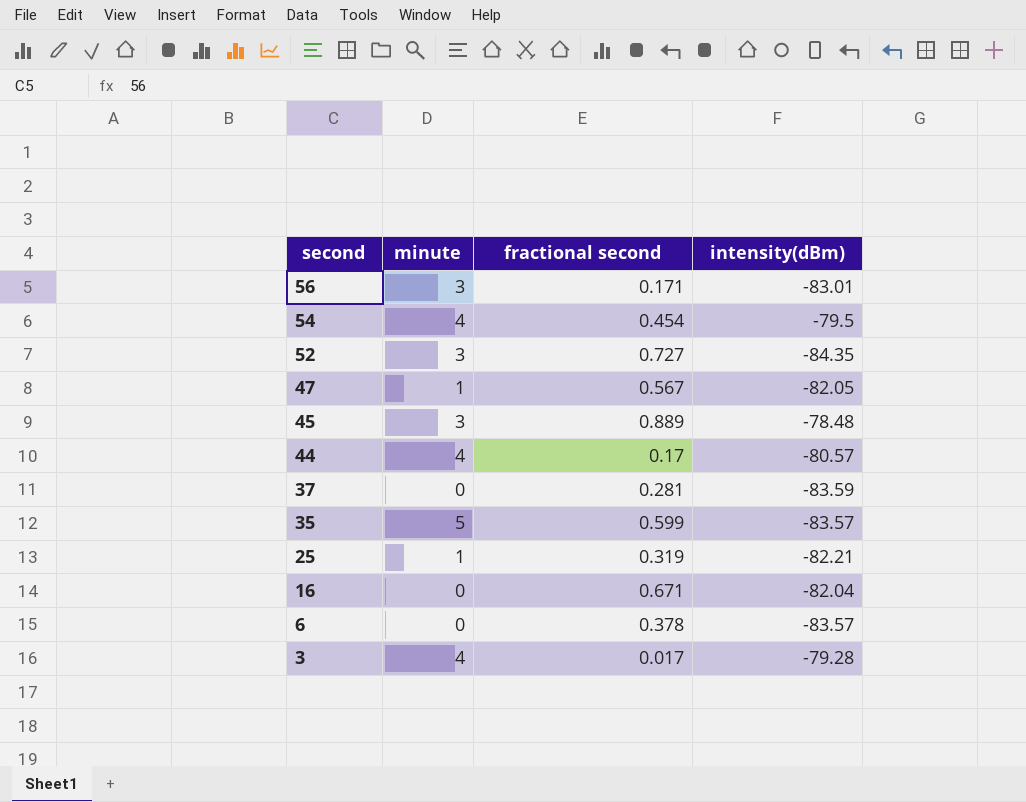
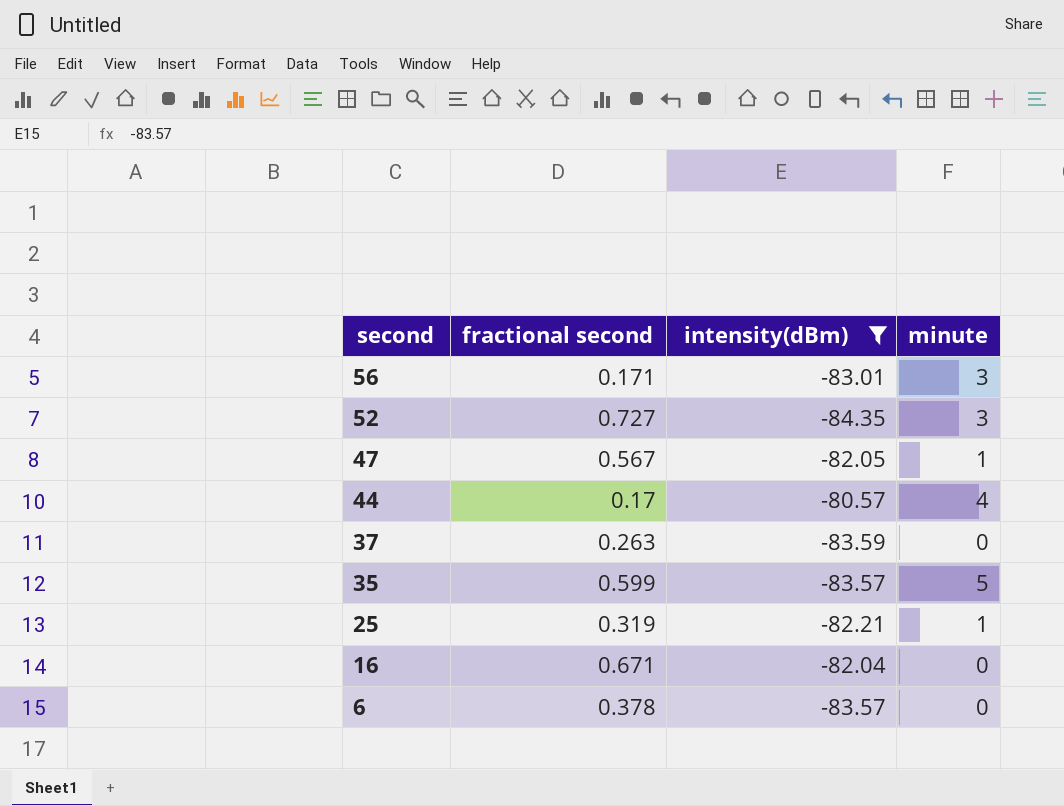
filter: none -> intensity(dBm) <= -80.57
column minute | position: 2 -> 4
37 | fractional second: 0.281 -> 0.263

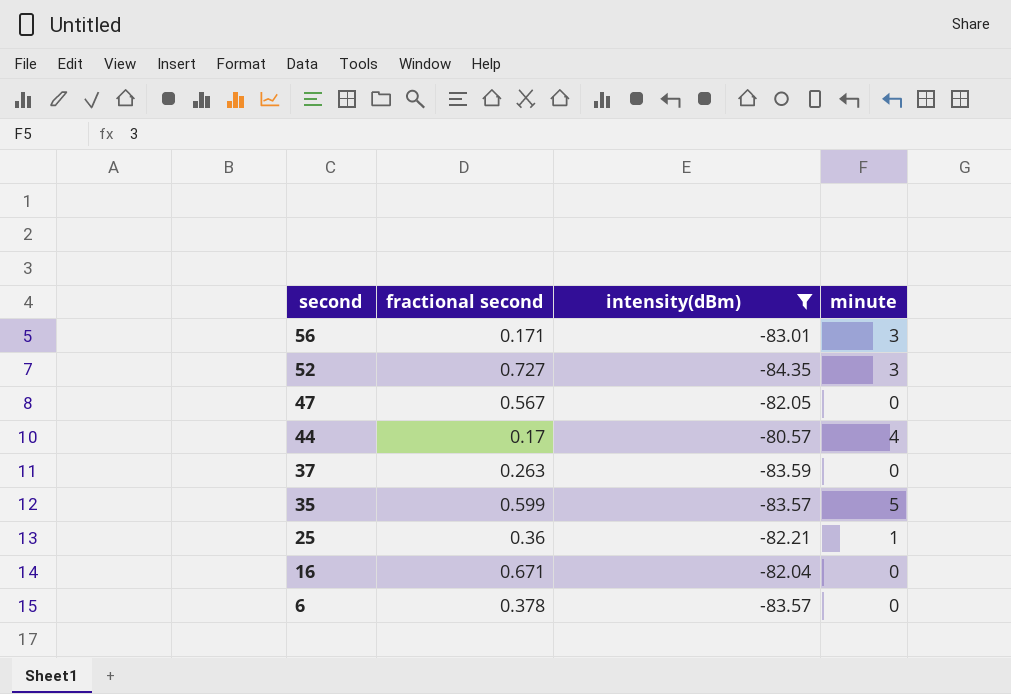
47 | minute: 1 -> 0
25 | fractional second: 0.319 -> 0.36

